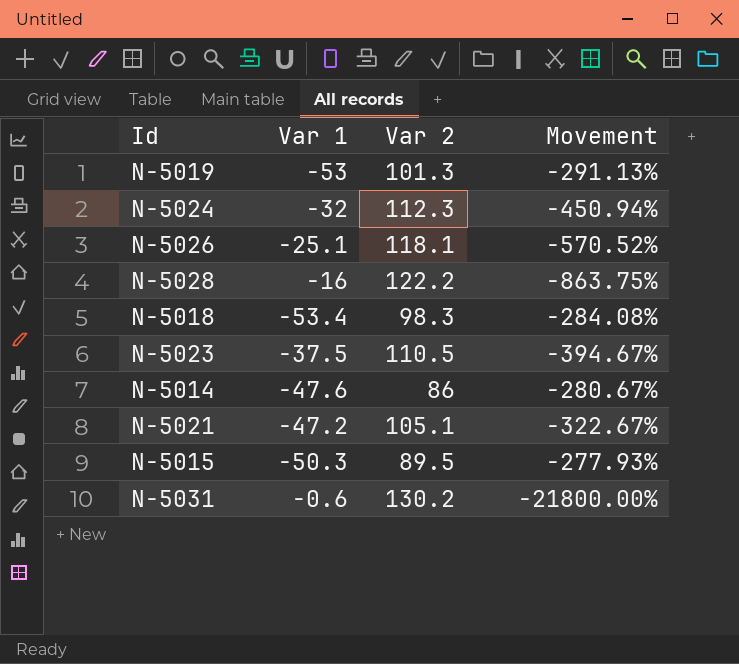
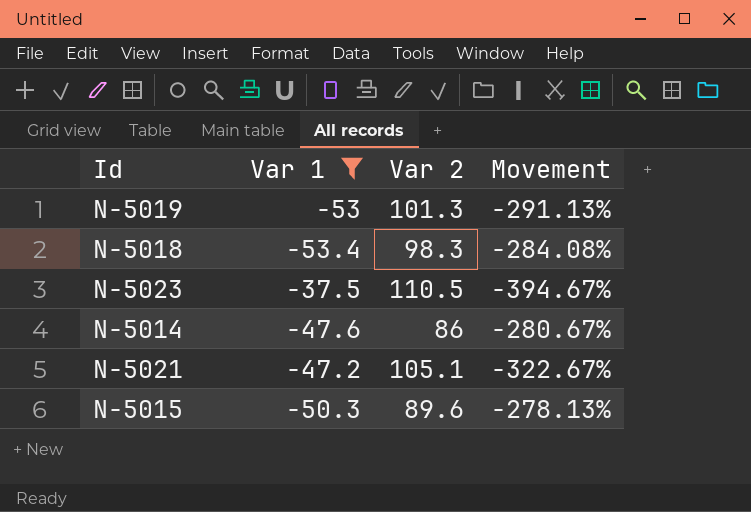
filter: none -> Var 1 <= -37.5
N-5015 | Var 2: 89.5 -> 89.6
N-5015 | Movement: -277.93% -> -278.13%

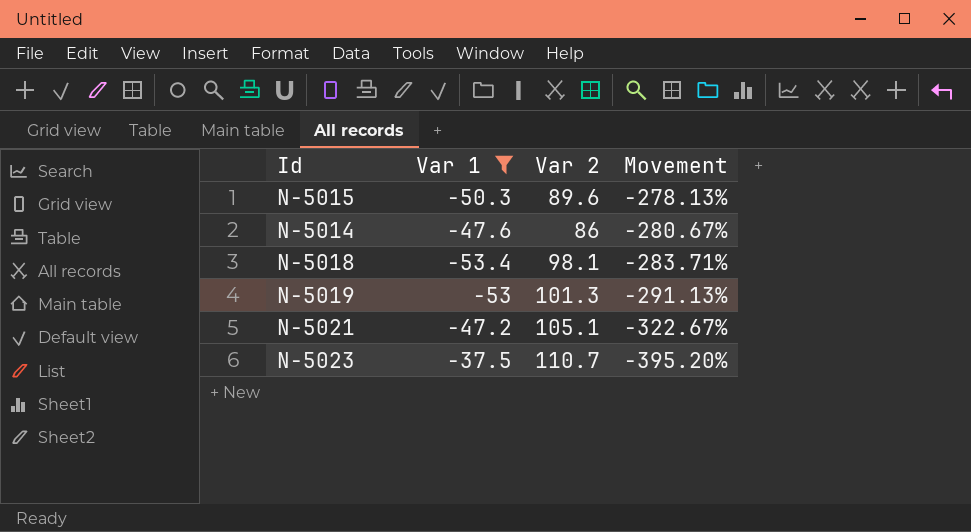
row order: none -> Movement descending
N-5018 | Var 2: 98.3 -> 98.1
N-5018 | Movement: -284.08% -> -283.71%
N-5023 | Var 2: 110.5 -> 110.7
N-5023 | Movement: -394.67% -> -395.20%

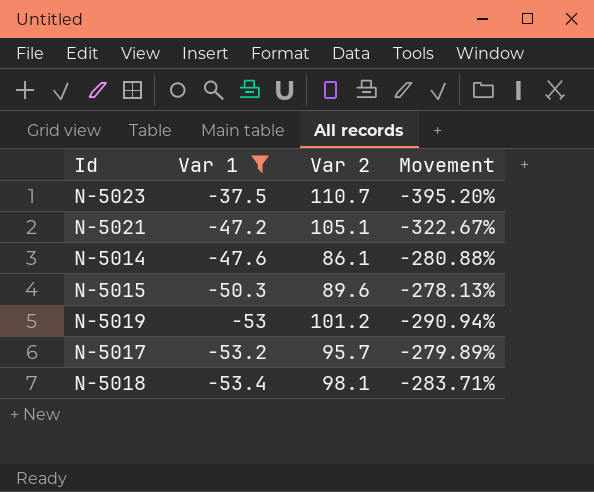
row order: Movement descending -> Var 1 descending
N-5014 | Var 2: 86 -> 86.1
N-5014 | Movement: -280.67% -> -280.88%
N-5019 | Var 2: 101.3 -> 101.2
N-5019 | Movement: -291.13% -> -290.94%
row N-5017: none -> -53.2 | 95.7 | -279.89%

